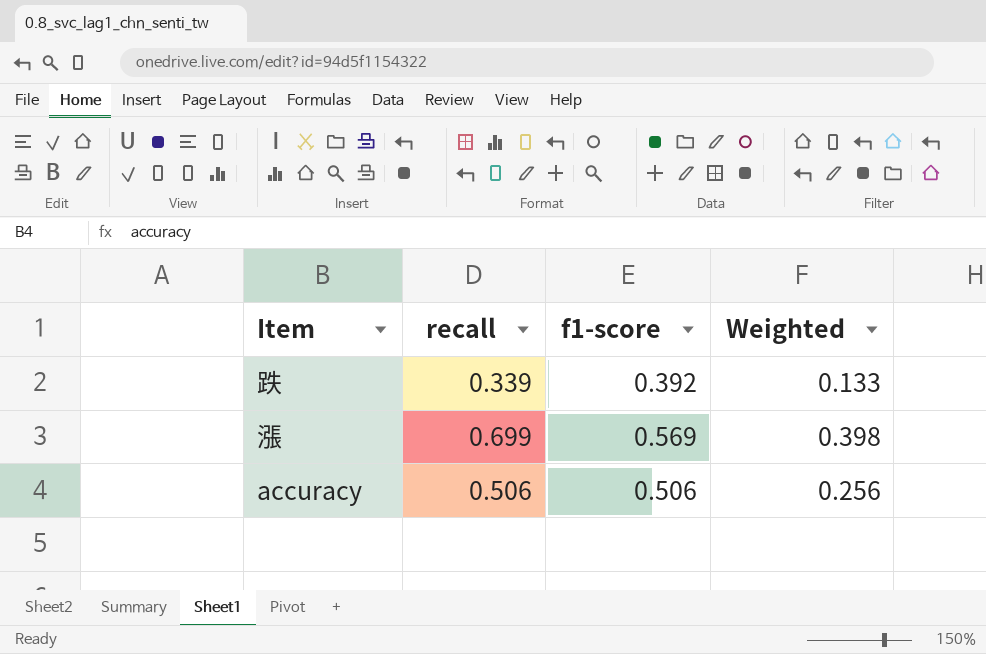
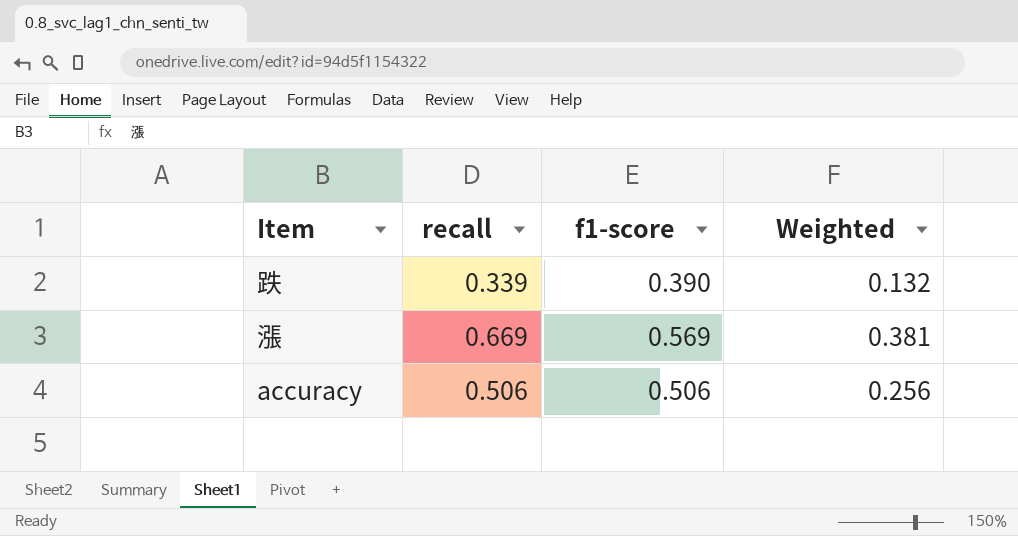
跌 | f1-score: 0.392 -> 0.390
跌 | Weighted: 0.133 -> 0.132
漲 | recall: 0.699 -> 0.669
漲 | Weighted: 0.398 -> 0.381

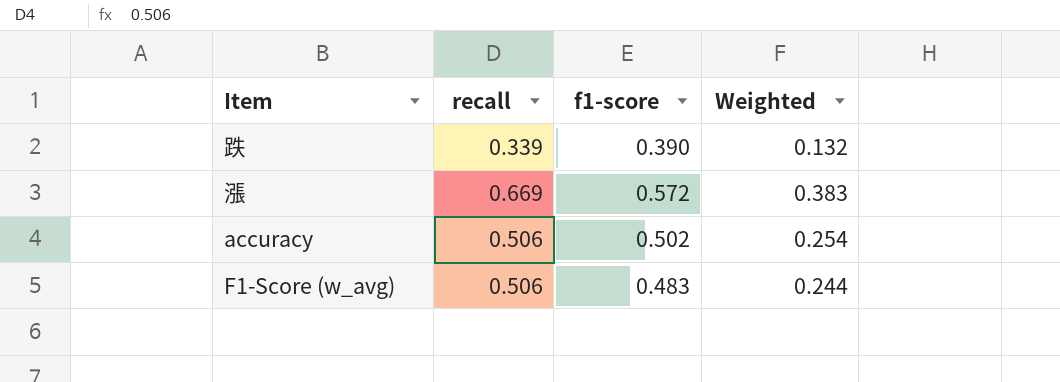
漲 | f1-score: 0.569 -> 0.572
漲 | Weighted: 0.381 -> 0.383
accuracy | f1-score: 0.506 -> 0.502
accuracy | Weighted: 0.256 -> 0.254
row F1-Score (w_avg): none -> 0.506 | 0.483 | 0.244

